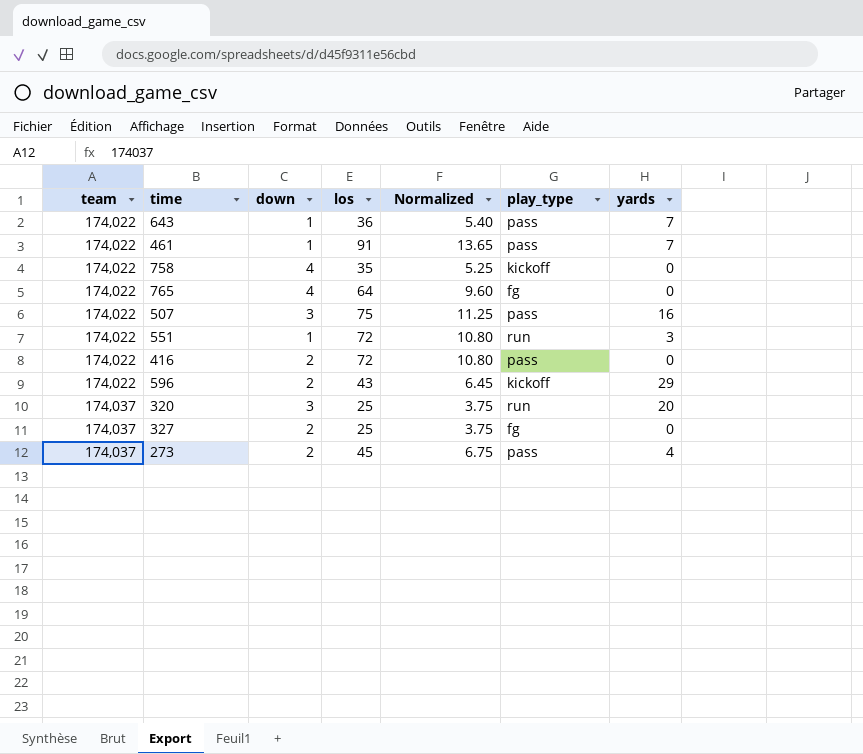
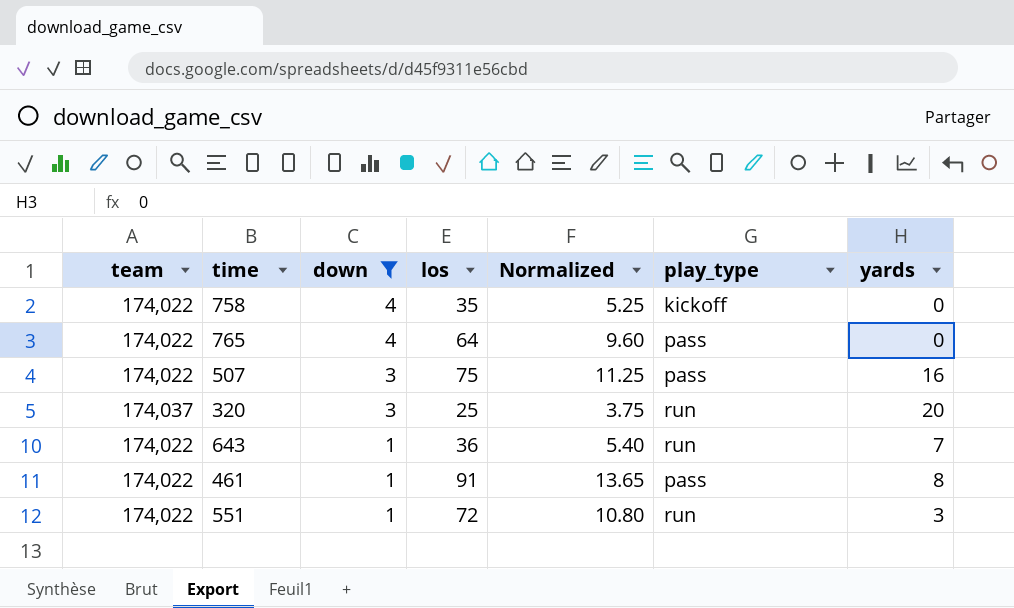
filter: none -> down != 2
row order: team ascending -> down descending
765 | play_type: fg -> pass
643 | play_type: pass -> run
461 | yards: 7 -> 8

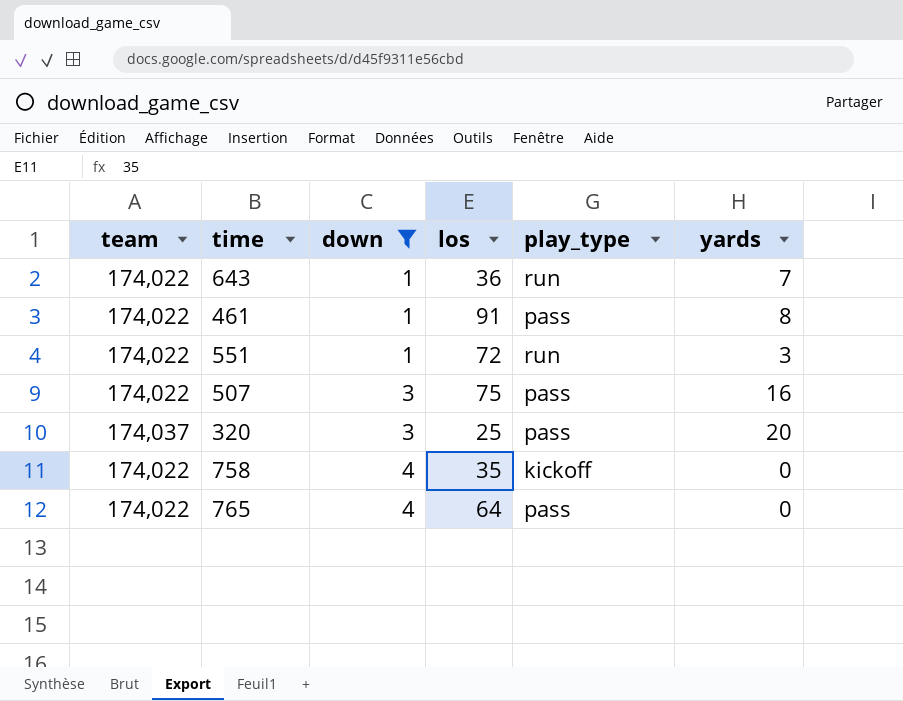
row order: down descending -> down ascending
column Normalized | formula: [los] * 0.15 -> none
320 | play_type: run -> pass

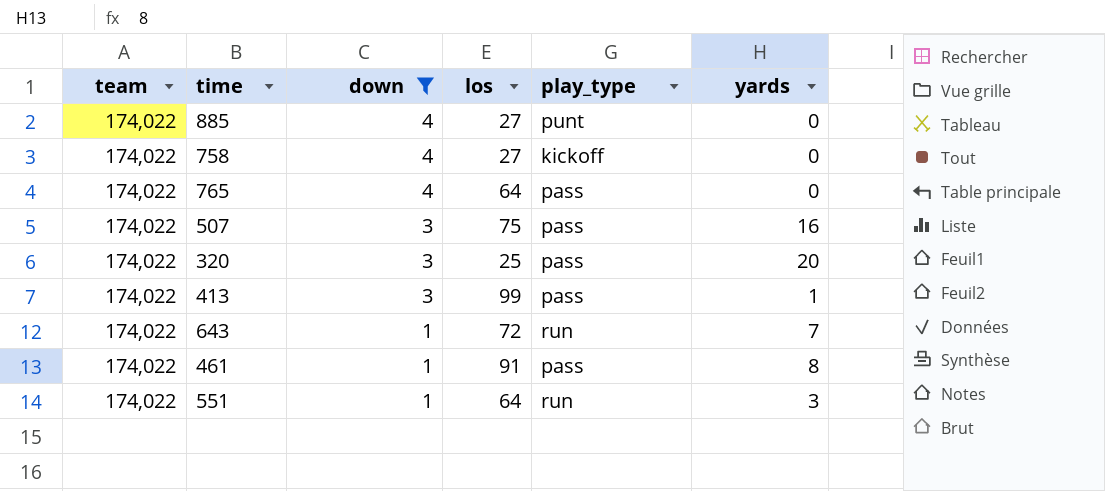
row order: down ascending -> down descending
row 885: none -> 174,022 | 4 | 27 | punt | 0
758 | los: 35 -> 27
320 | team: 174,037 -> 174,022
row 413: none -> 174,022 | 3 | 99 | pass | 1
643 | los: 36 -> 72
551 | los: 72 -> 64

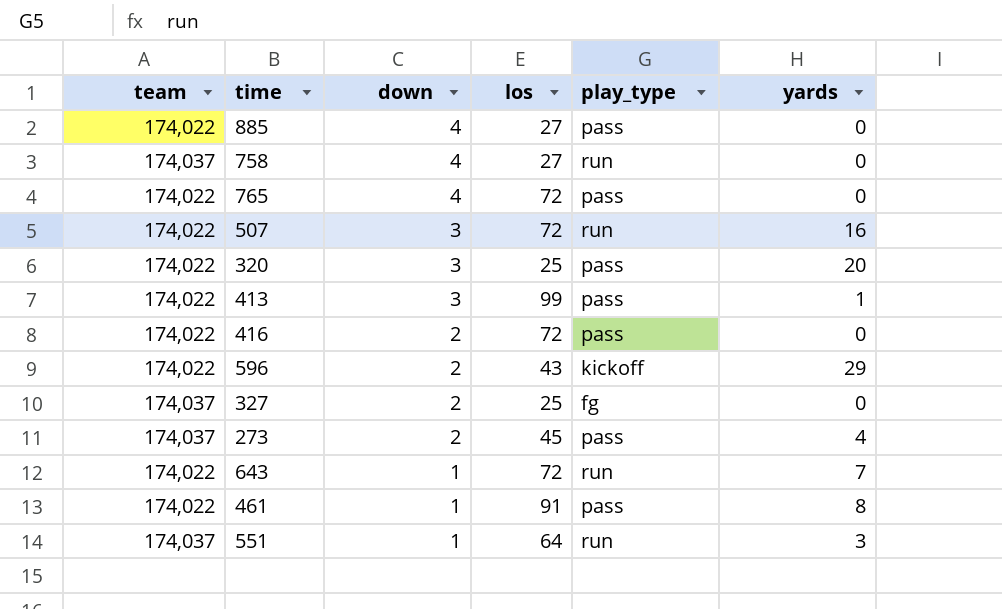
filter: down != 2 -> none
885 | play_type: punt -> pass
758 | team: 174,022 -> 174,037
758 | play_type: kickoff -> run
765 | los: 64 -> 72
507 | los: 75 -> 72
507 | play_type: pass -> run
551 | team: 174,022 -> 174,037

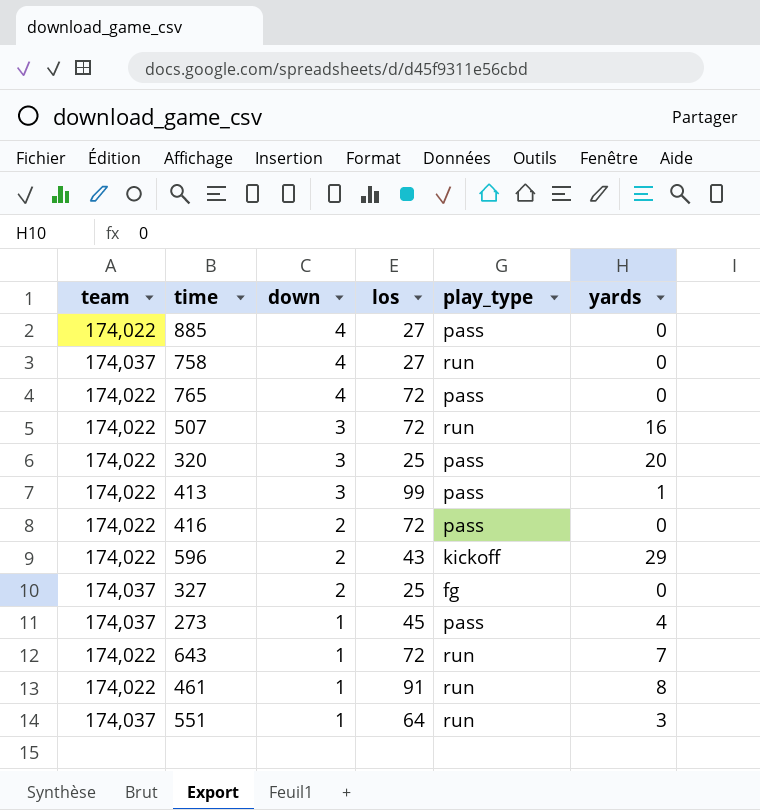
273 | down: 2 -> 1
461 | play_type: pass -> run

